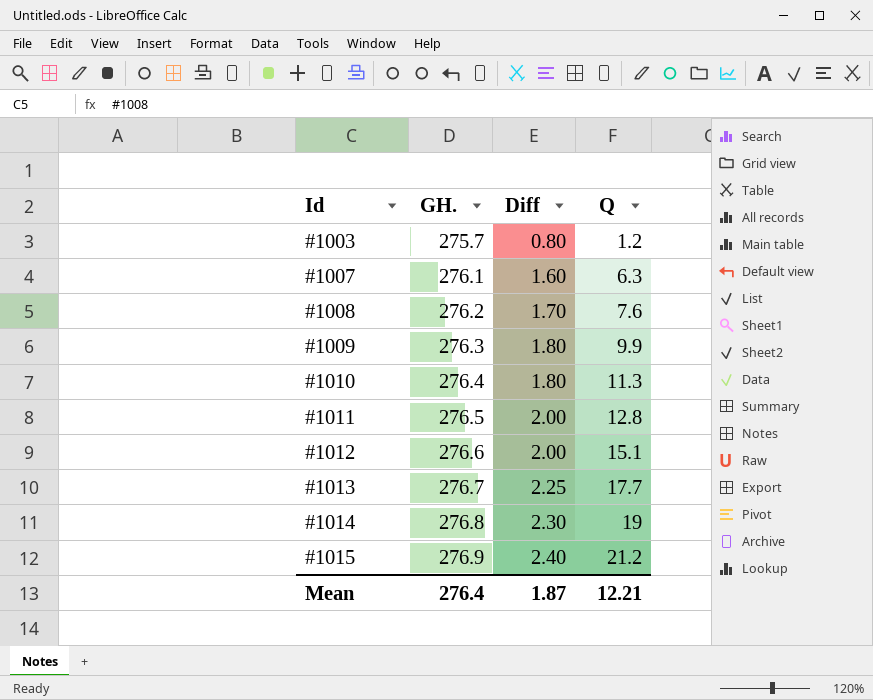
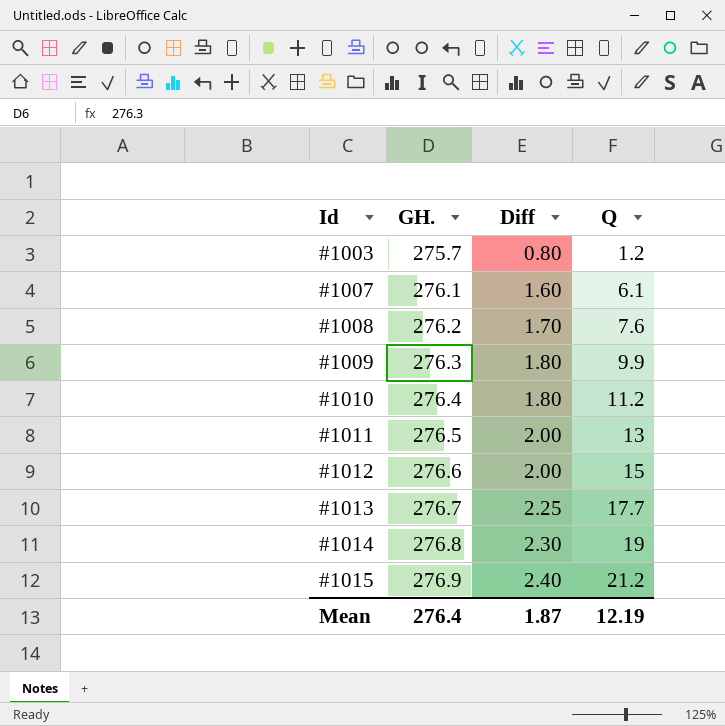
#1007 | Q: 6.3 -> 6.1
#1010 | Q: 11.3 -> 11.2
#1011 | Q: 12.8 -> 13
#1012 | Q: 15.1 -> 15
Mean | Q: 12.21 -> 12.19

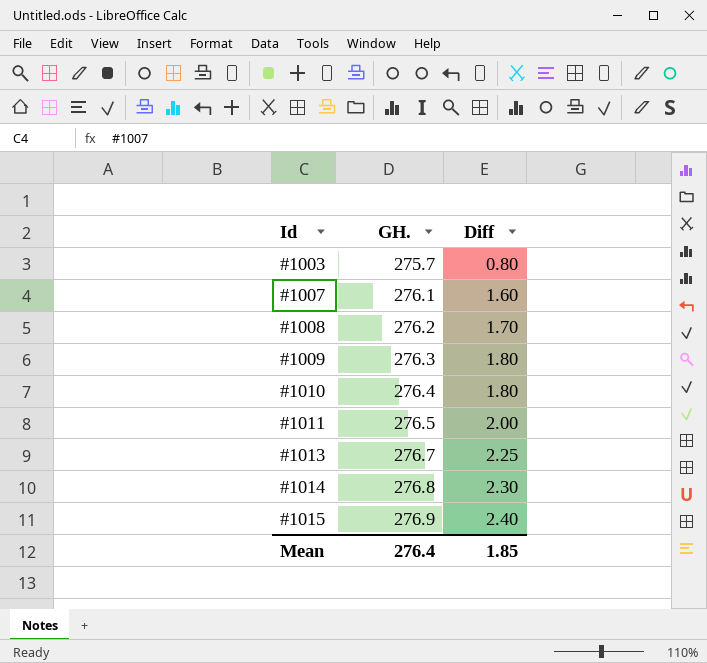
column Q | position: 4 -> none
row #1012: 276.6 | 2.00 | 15 -> none
Mean | Diff: 1.87 -> 1.85

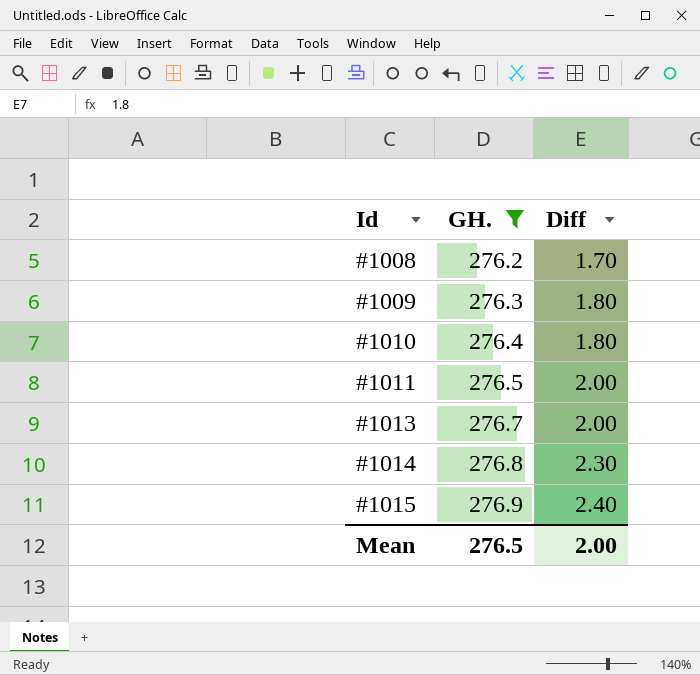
filter: none -> GH. >= 276.2
#1013 | Diff: 2.25 -> 2.00
Mean | GH.: 276.4 -> 276.5
Mean | Diff: 1.85 -> 2.00

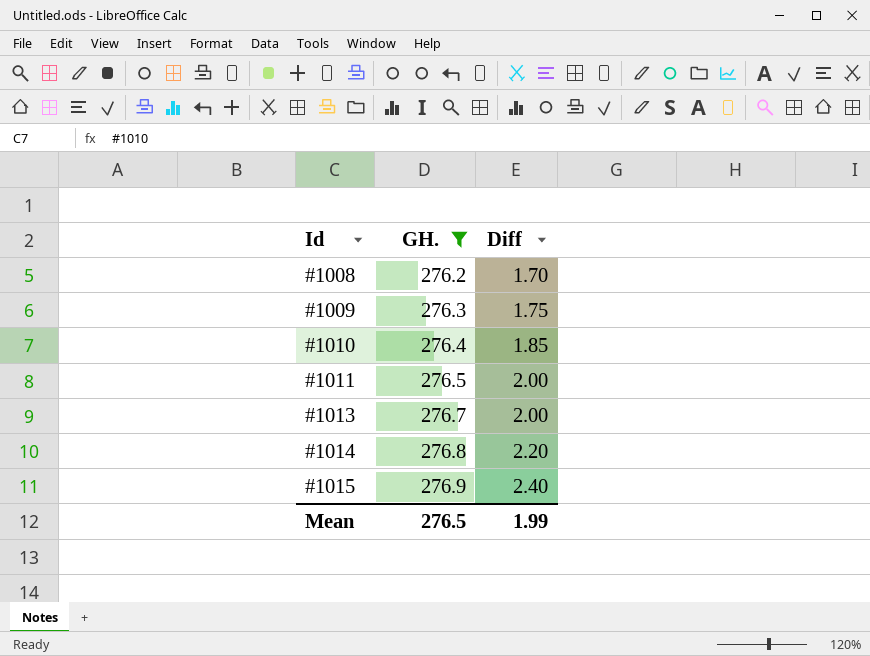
#1009 | Diff: 1.80 -> 1.75
#1010 | Diff: 1.80 -> 1.85
#1014 | Diff: 2.30 -> 2.20
Mean | Diff: 2.00 -> 1.99

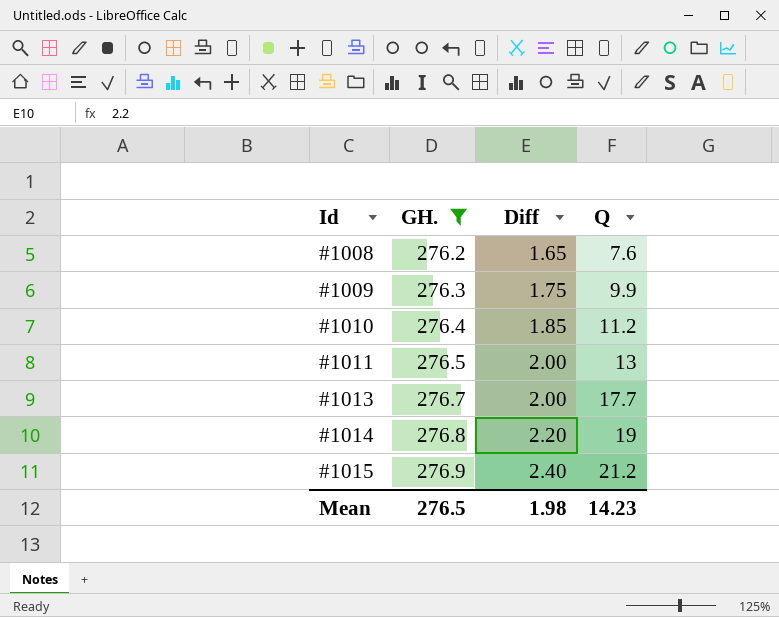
column Q | position: none -> 4
#1008 | Diff: 1.70 -> 1.65
Mean | Diff: 1.99 -> 1.98

